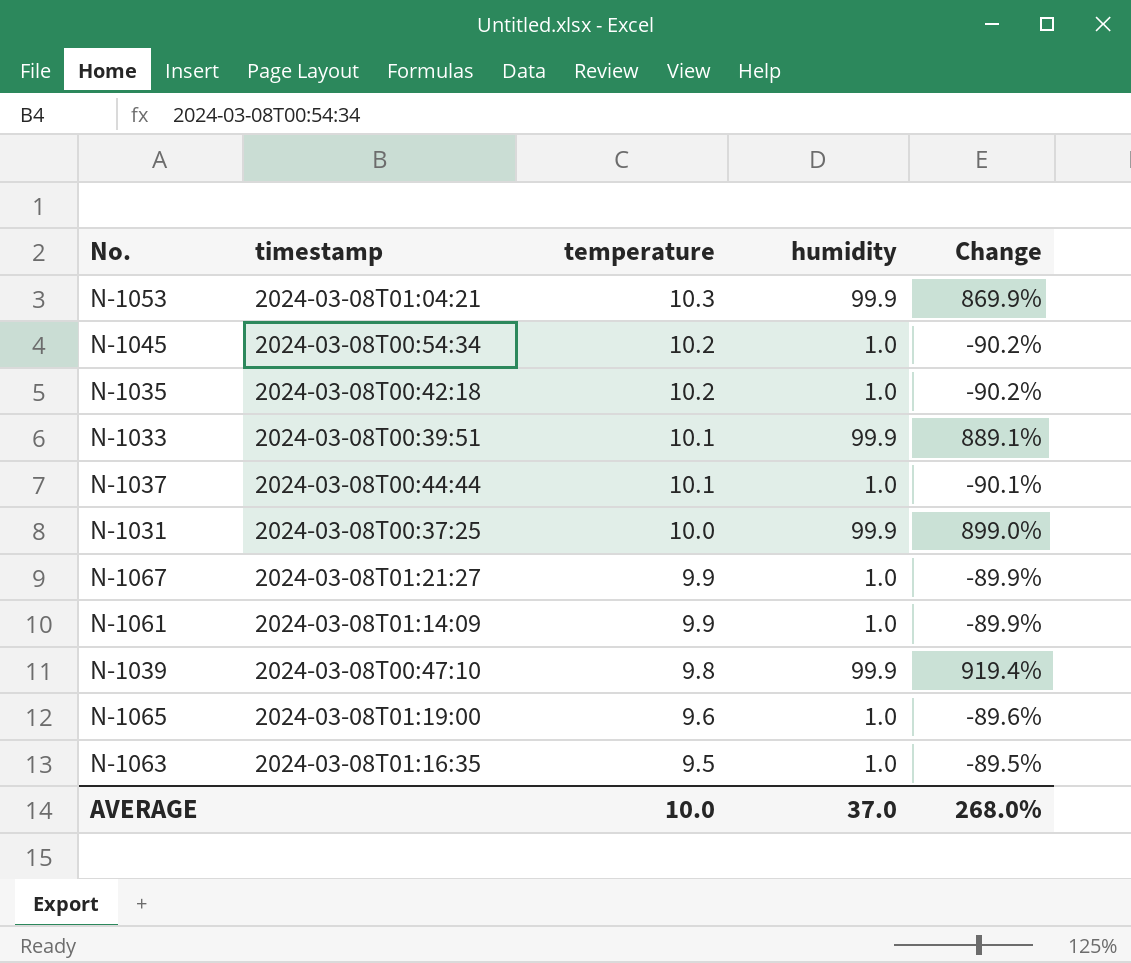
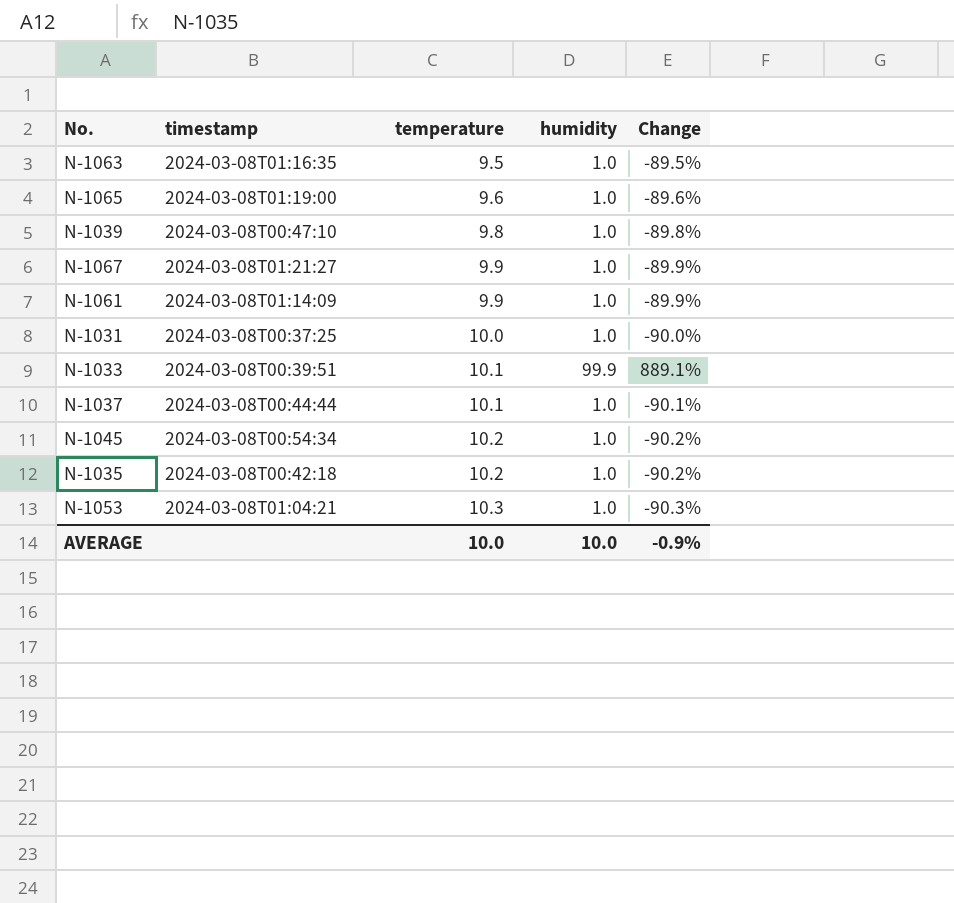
row order: temperature descending -> temperature ascending
N-1039 | humidity: 99.9 -> 1.0
N-1039 | Change: 919.4% -> -89.8%
N-1031 | humidity: 99.9 -> 1.0
N-1031 | Change: 899.0% -> -90.0%
N-1053 | humidity: 99.9 -> 1.0
N-1053 | Change: 869.9% -> -90.3%
AVERAGE | humidity: 37.0 -> 10.0
AVERAGE | Change: 268.0% -> -0.9%

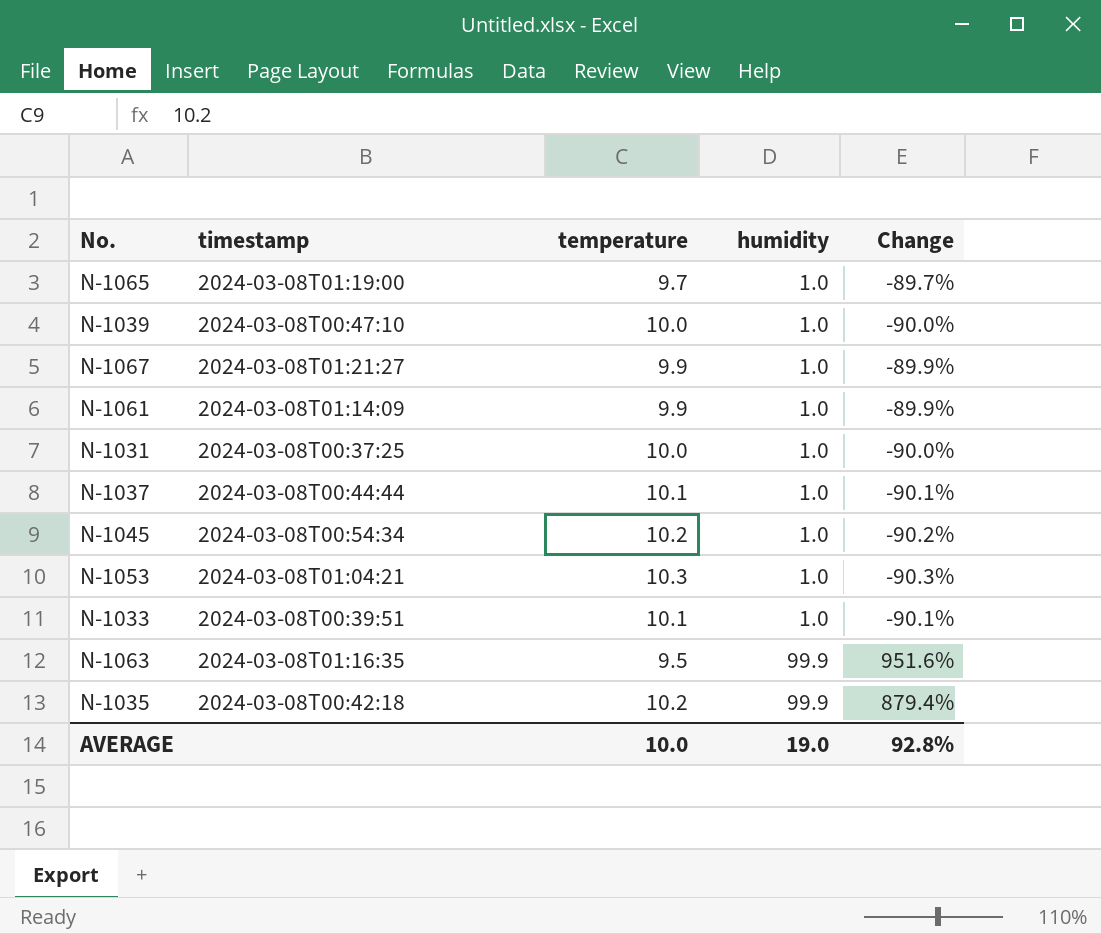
row order: temperature ascending -> humidity ascending
N-1065 | temperature: 9.6 -> 9.7
N-1065 | Change: -89.6% -> -89.7%
N-1039 | temperature: 9.8 -> 10.0
N-1039 | Change: -89.8% -> -90.0%
N-1033 | humidity: 99.9 -> 1.0
N-1033 | Change: 889.1% -> -90.1%
N-1063 | humidity: 1.0 -> 99.9
N-1063 | Change: -89.5% -> 951.6%
N-1035 | humidity: 1.0 -> 99.9
N-1035 | Change: -90.2% -> 879.4%
AVERAGE | humidity: 10.0 -> 19.0
AVERAGE | Change: -0.9% -> 92.8%

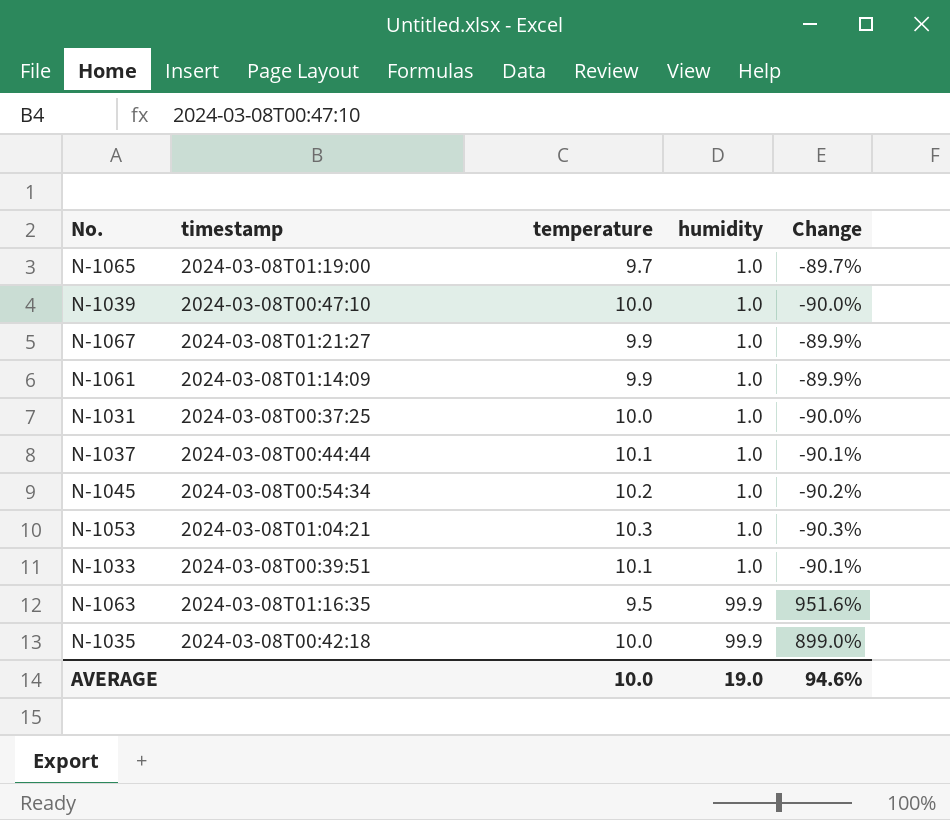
N-1035 | temperature: 10.2 -> 10.0
N-1035 | Change: 879.4% -> 899.0%
AVERAGE | Change: 92.8% -> 94.6%

